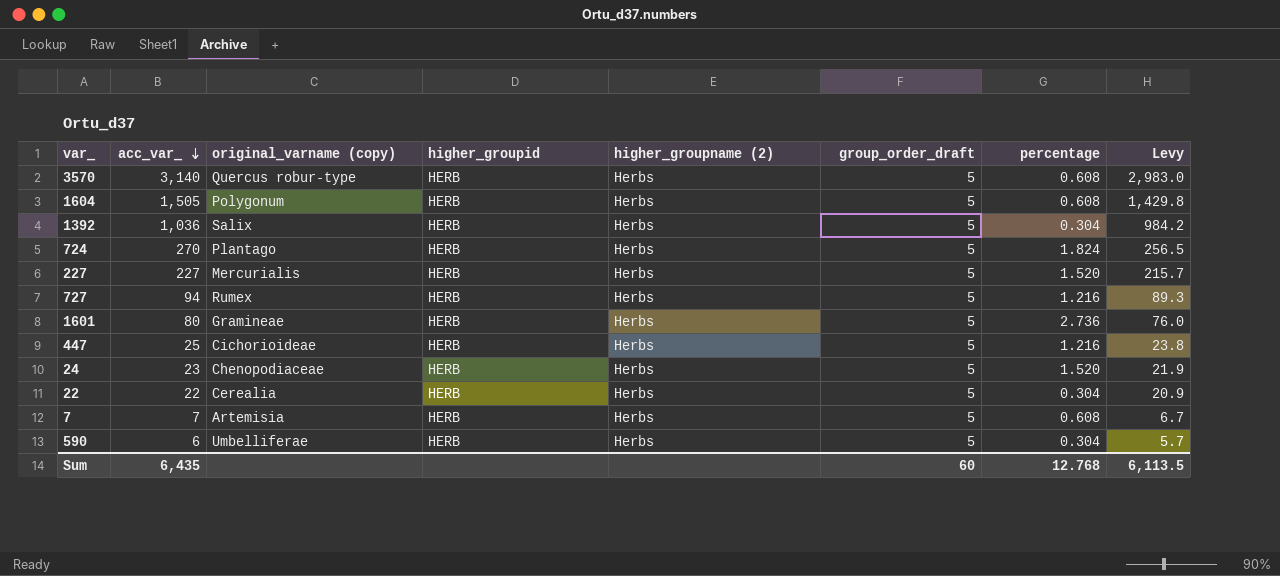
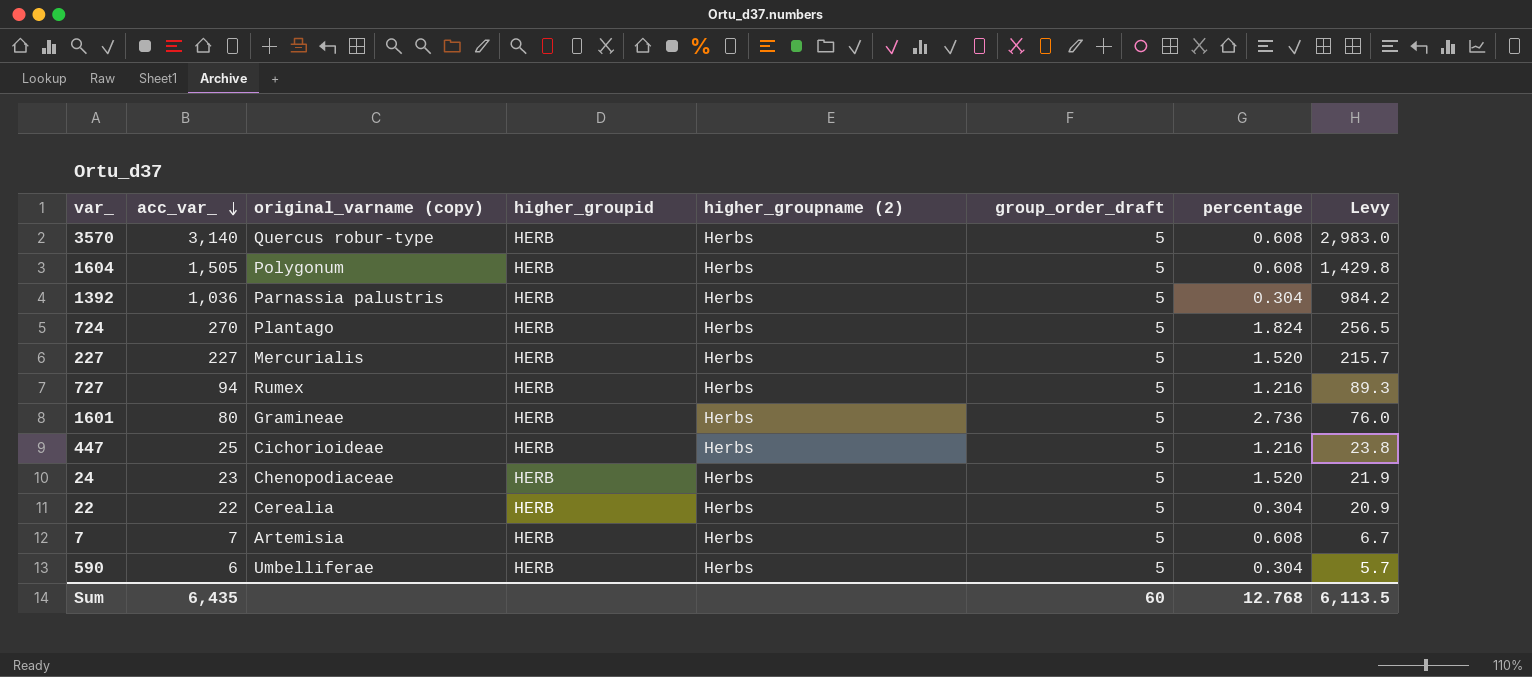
1392 | original_varname (copy): Salix -> Parnassia palustris

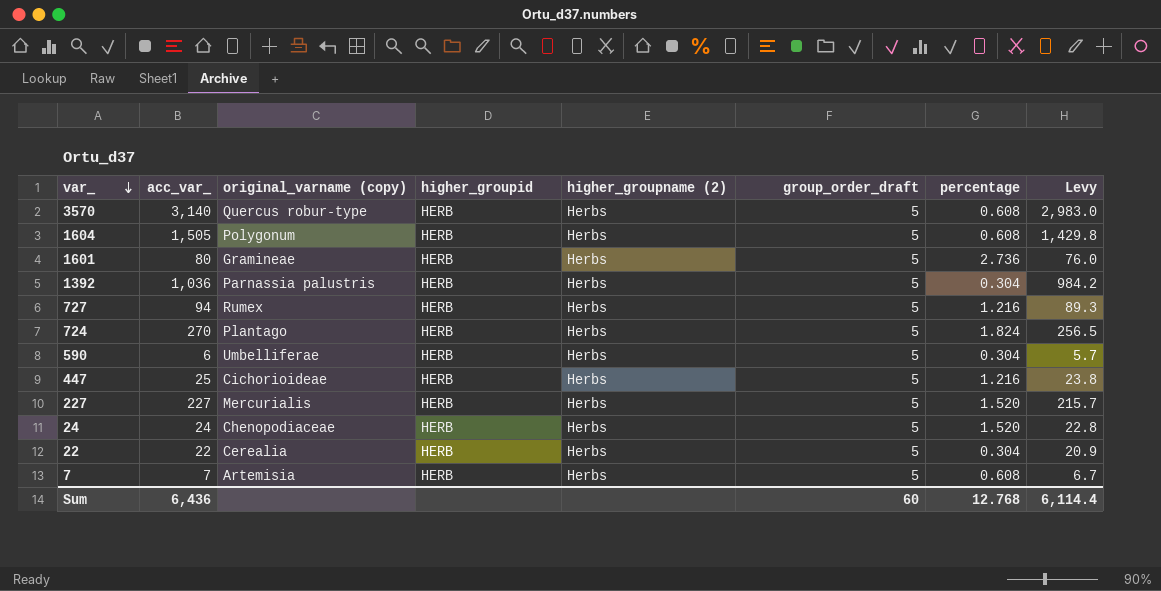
row order: acc_var_ descending -> var_ descending
24 | acc_var_: 23 -> 24
24 | Levy: 21.9 -> 22.8
Sum | acc_var_: 6,435 -> 6,436
Sum | Levy: 6,113.5 -> 6,114.4

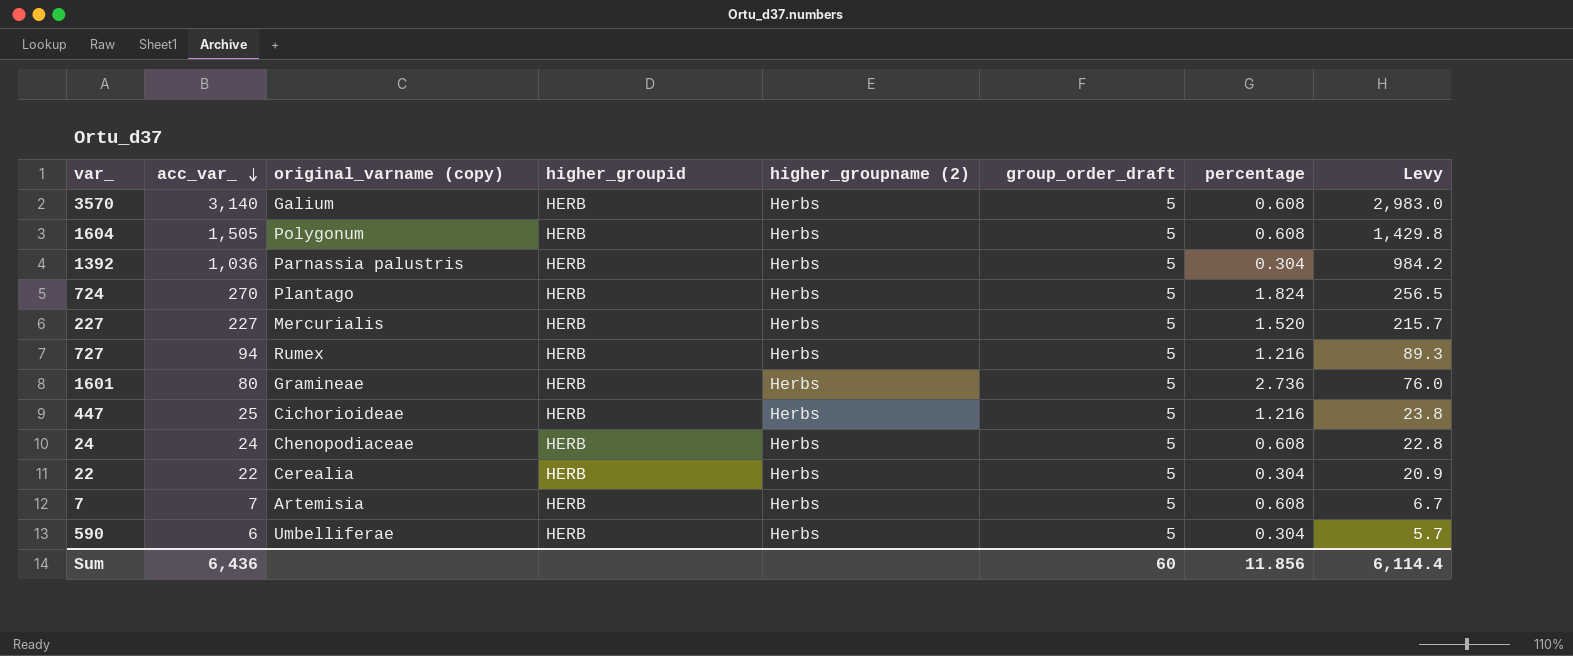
row order: var_ descending -> acc_var_ descending
3570 | original_varname (copy): Quercus robur-type -> Galium
24 | percentage: 1.520 -> 0.608
Sum | percentage: 12.768 -> 11.856

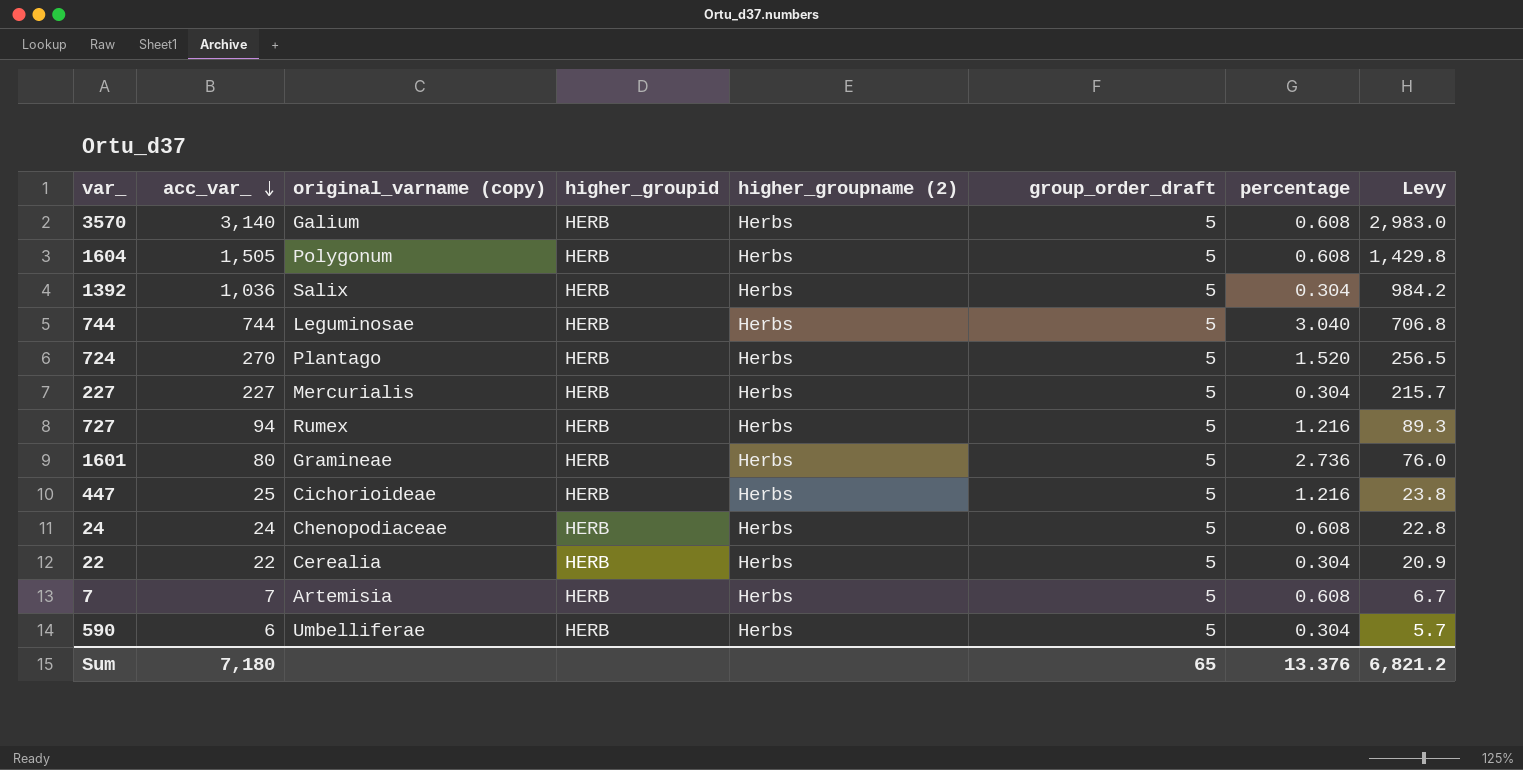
1392 | original_varname (copy): Parnassia palustris -> Salix
row 744: none -> 744 | Leguminosae | HERB | Herbs | 5 | 3.040 | 706.8
724 | percentage: 1.824 -> 1.520
227 | percentage: 1.520 -> 0.304
Sum | acc_var_: 6,436 -> 7,180
Sum | group_order_draft: 60 -> 65
Sum | percentage: 11.856 -> 13.376
Sum | Levy: 6,114.4 -> 6,821.2

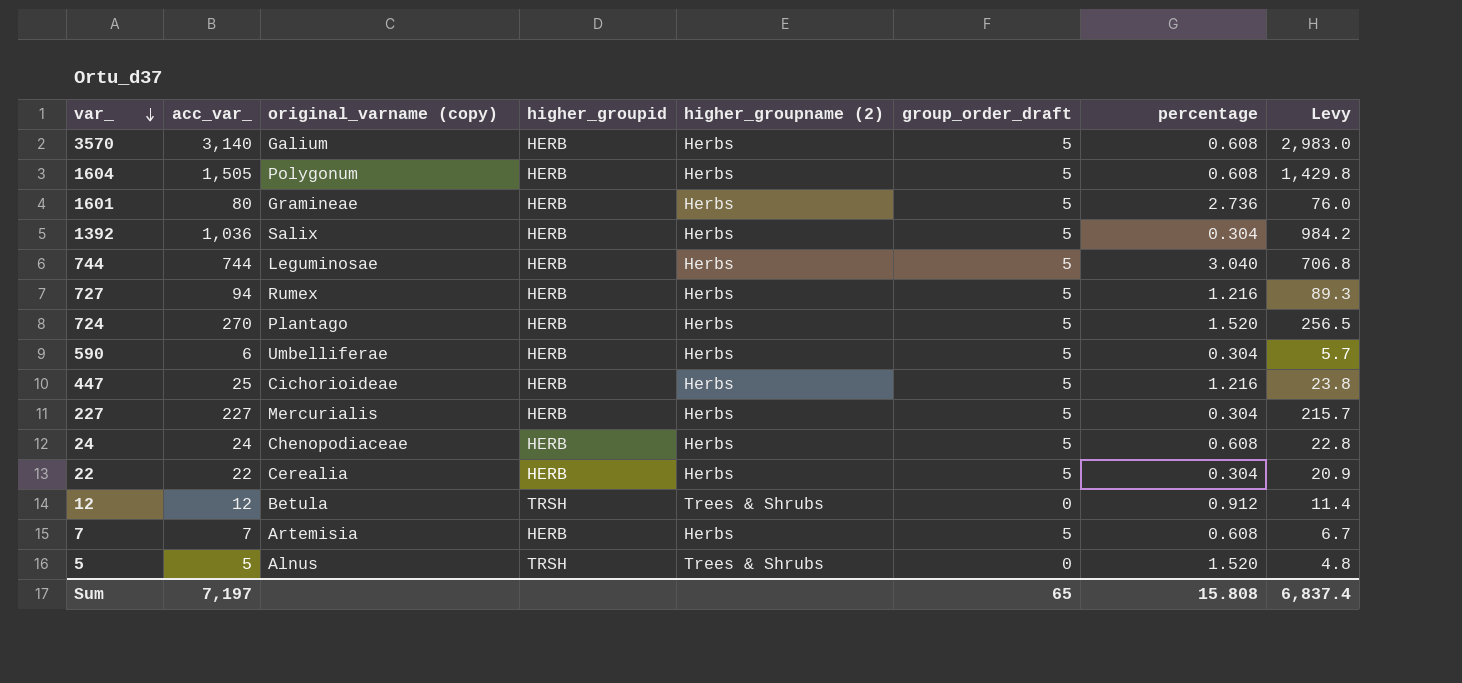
row order: acc_var_ descending -> var_ descending
row 12: none -> 12 | Betula | TRSH | Trees & Shrubs | 0 | 0.912 | 11.4
row 5: none -> 5 | Alnus | TRSH | Trees & Shrubs | 0 | 1.520 | 4.8
Sum | acc_var_: 7,180 -> 7,197
Sum | percentage: 13.376 -> 15.808
Sum | Levy: 6,821.2 -> 6,837.4

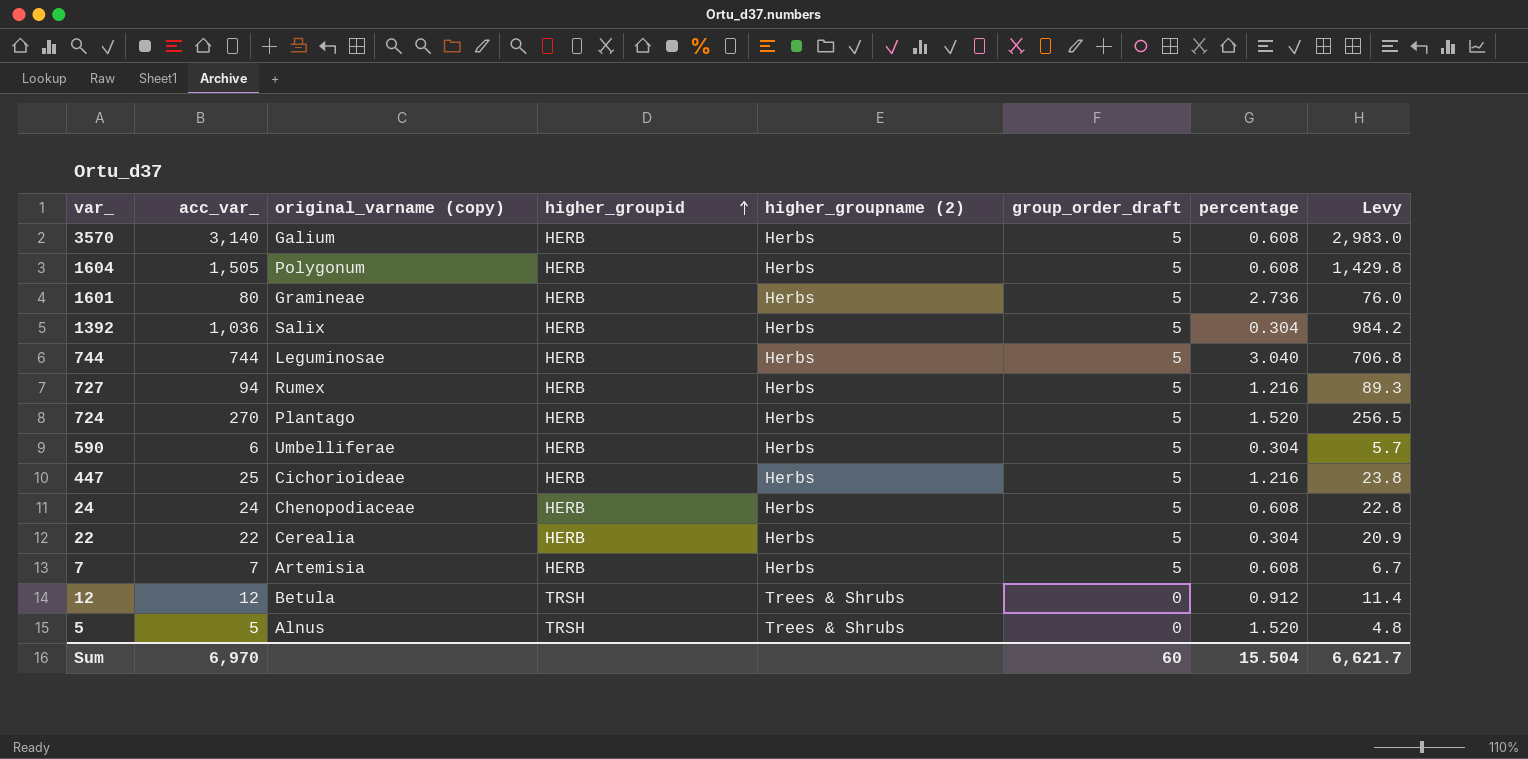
row order: var_ descending -> higher_groupid ascending
row 227: 227 | Mercurialis | HERB | Herbs | 5 | 0.304 | 215.7 -> none
Sum | acc_var_: 7,197 -> 6,970
Sum | group_order_draft: 65 -> 60
Sum | percentage: 15.808 -> 15.504
Sum | Levy: 6,837.4 -> 6,621.7

